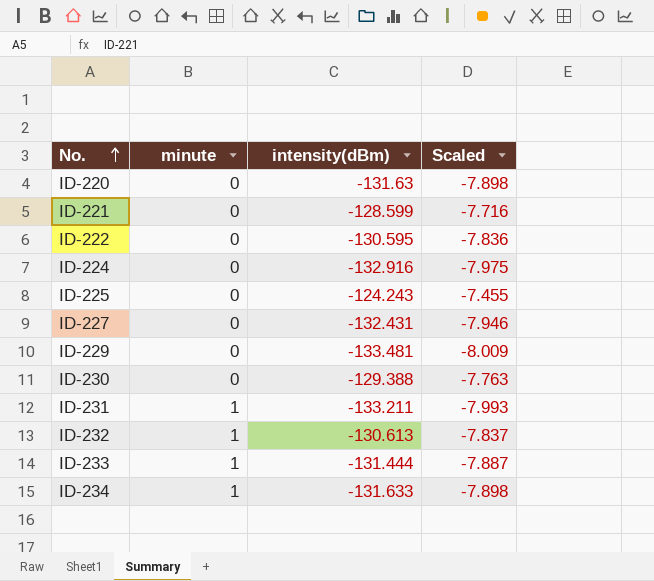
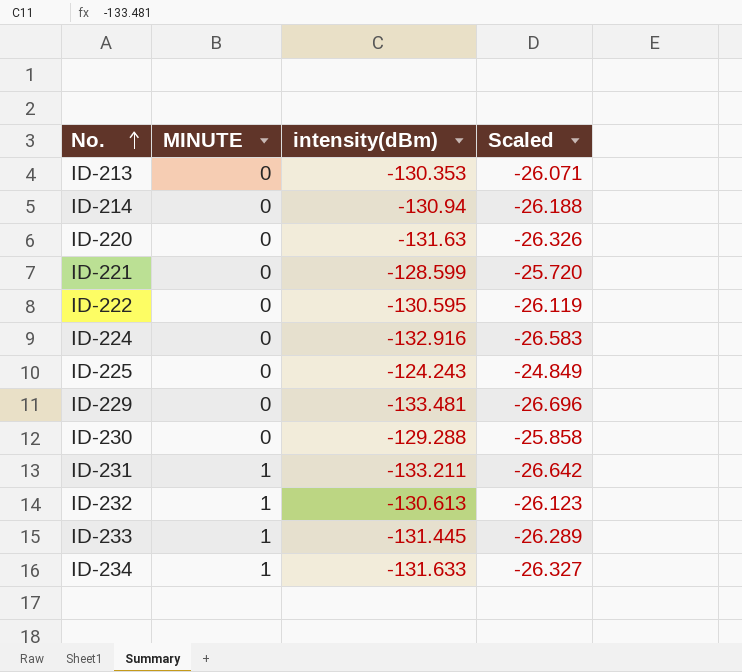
column name: minute -> MINUTE
column Scaled | formula: [intensity(dBm)] * 0.06 -> [intensity(dBm)] * 0.2
row ID-227: 0 | -132.431 | -7.946 -> none
row ID-213: none -> 0 | -130.353 | -26.071
row ID-214: none -> 0 | -130.94 | -26.188
ID-230 | intensity(dBm): -129.388 -> -129.288
ID-233 | intensity(dBm): -131.444 -> -131.445

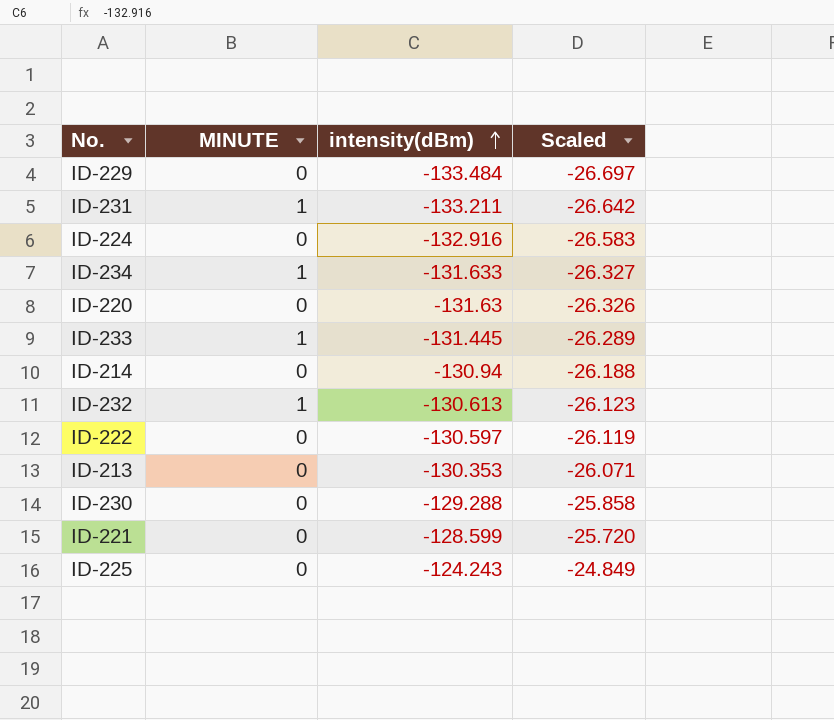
row order: No. ascending -> intensity(dBm) ascending
ID-229 | intensity(dBm): -133.481 -> -133.484
ID-229 | Scaled: -26.696 -> -26.697
ID-222 | intensity(dBm): -130.595 -> -130.597

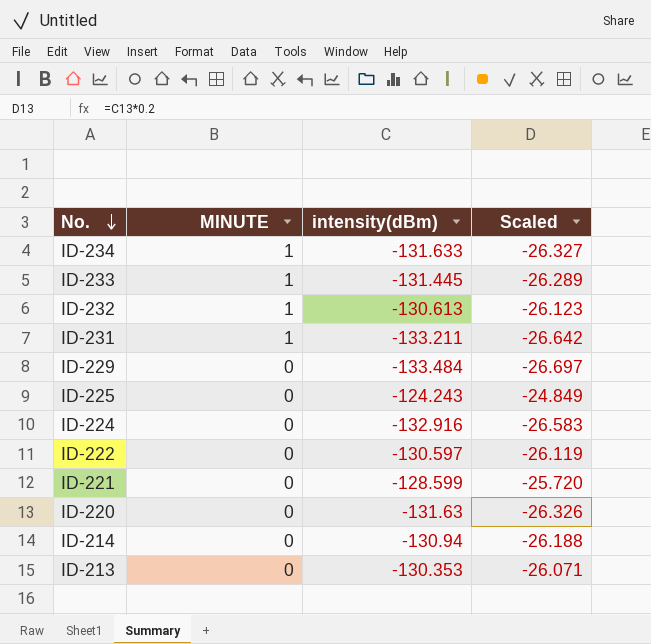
row order: intensity(dBm) ascending -> No. descending
row ID-230: 0 | -129.288 | -25.858 -> none

